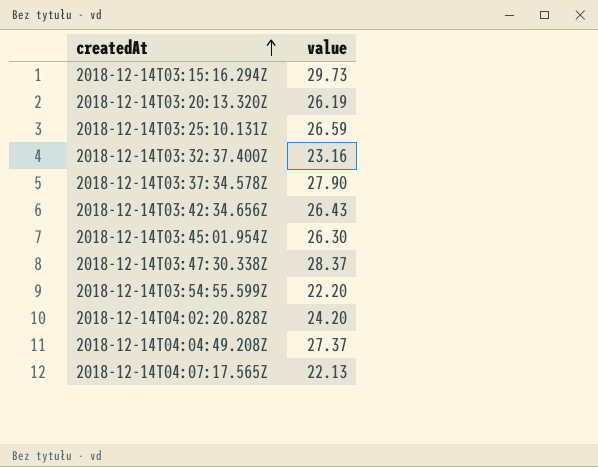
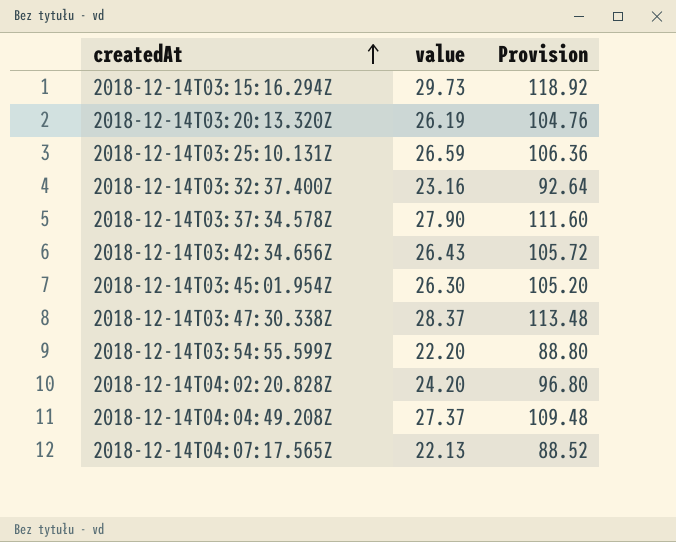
column Provision | formula: none -> [value] * 4

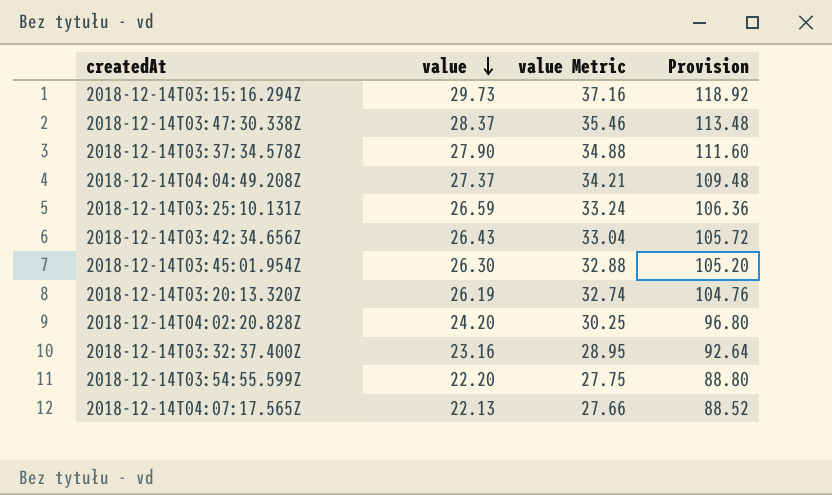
row order: createdAt ascending -> value descending
column value Metric | formula: none -> [value] * 1.25

